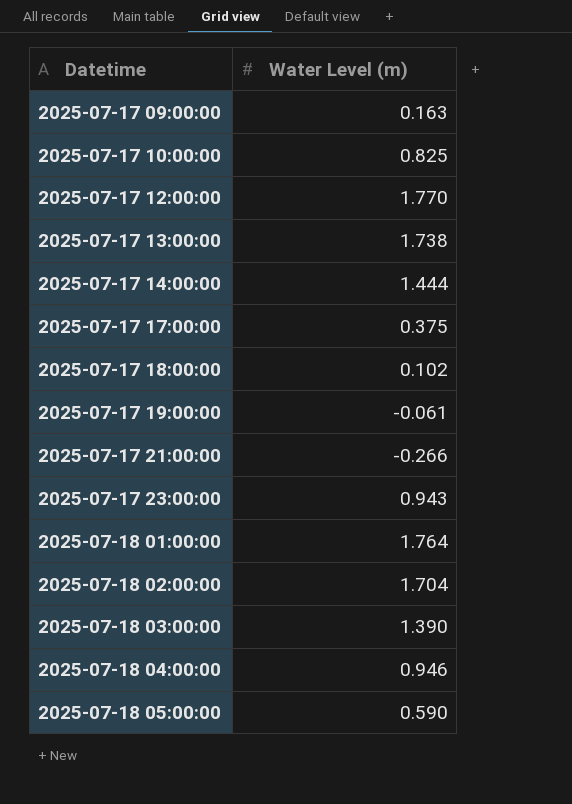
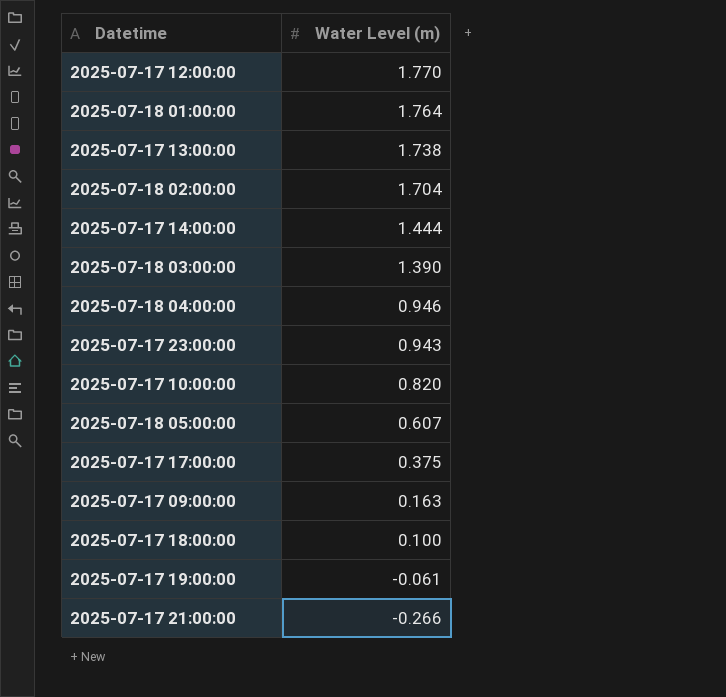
row order: Datetime ascending -> Water Level (m) descending
2025-07-17 10:00:00 | Water Level (m): 0.825 -> 0.820
2025-07-18 05:00:00 | Water Level (m): 0.590 -> 0.607
2025-07-17 18:00:00 | Water Level (m): 0.102 -> 0.100

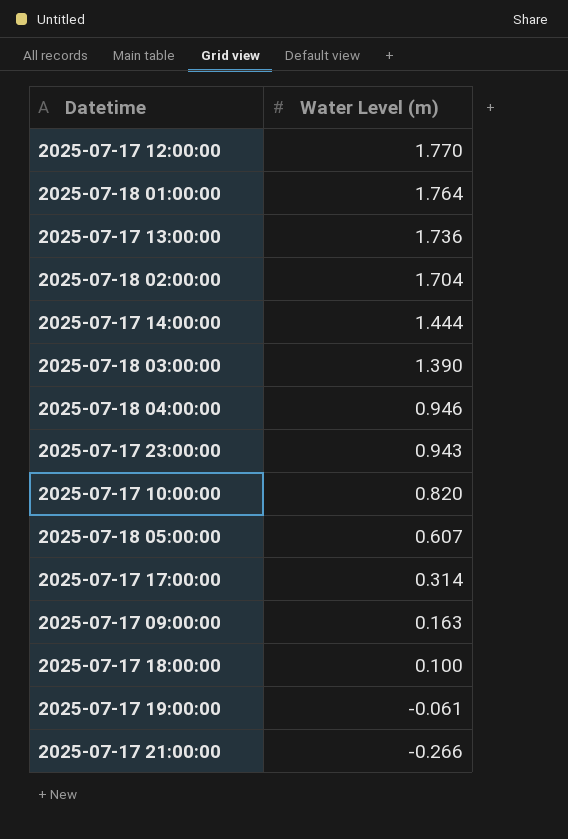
2025-07-17 13:00:00 | Water Level (m): 1.738 -> 1.736
2025-07-17 17:00:00 | Water Level (m): 0.375 -> 0.314

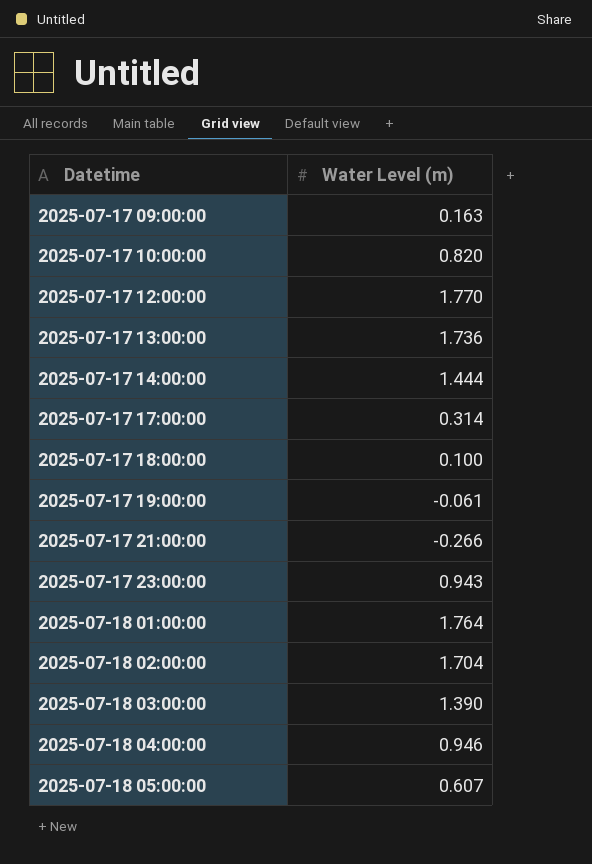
row order: Water Level (m) descending -> Datetime ascending

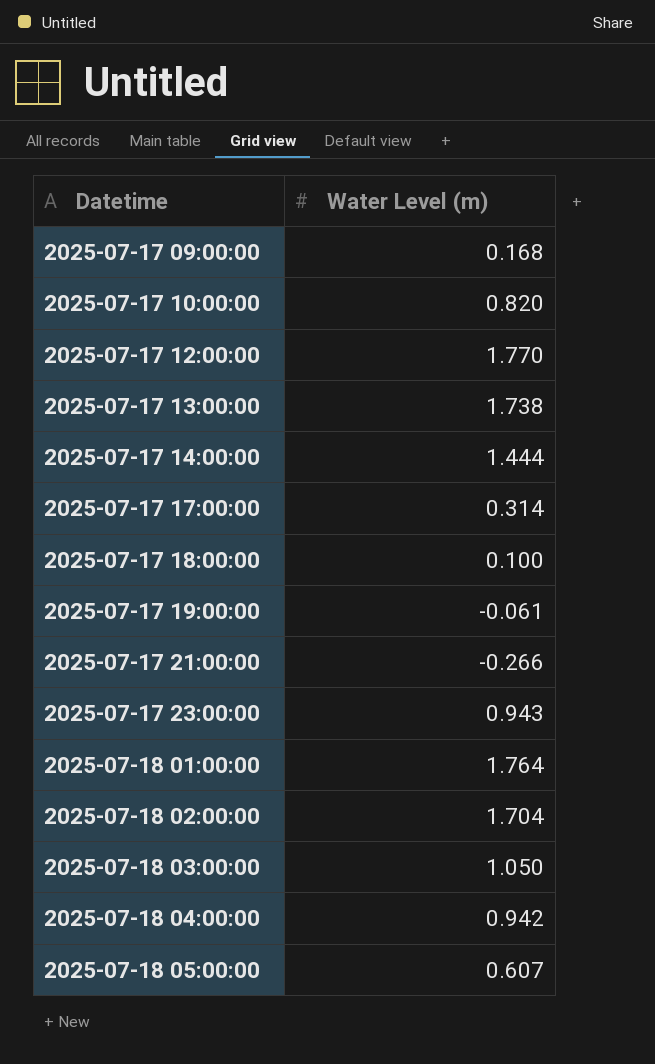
2025-07-17 09:00:00 | Water Level (m): 0.163 -> 0.168
2025-07-17 13:00:00 | Water Level (m): 1.736 -> 1.738
2025-07-18 03:00:00 | Water Level (m): 1.390 -> 1.050
2025-07-18 04:00:00 | Water Level (m): 0.946 -> 0.942

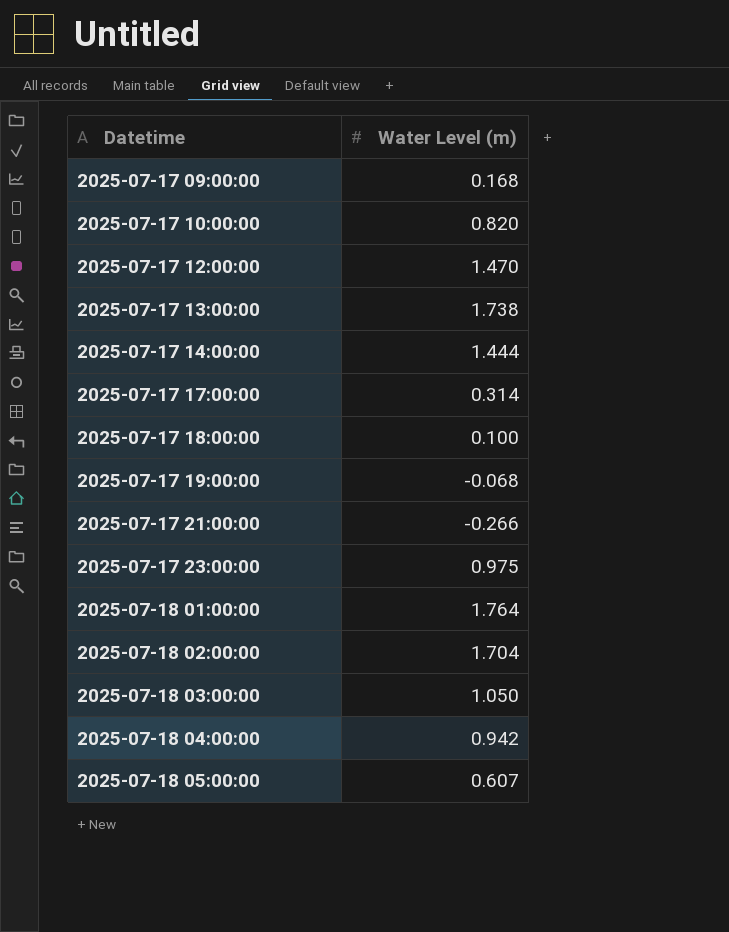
2025-07-17 12:00:00 | Water Level (m): 1.770 -> 1.470
2025-07-17 19:00:00 | Water Level (m): -0.061 -> -0.068
2025-07-17 23:00:00 | Water Level (m): 0.943 -> 0.975

